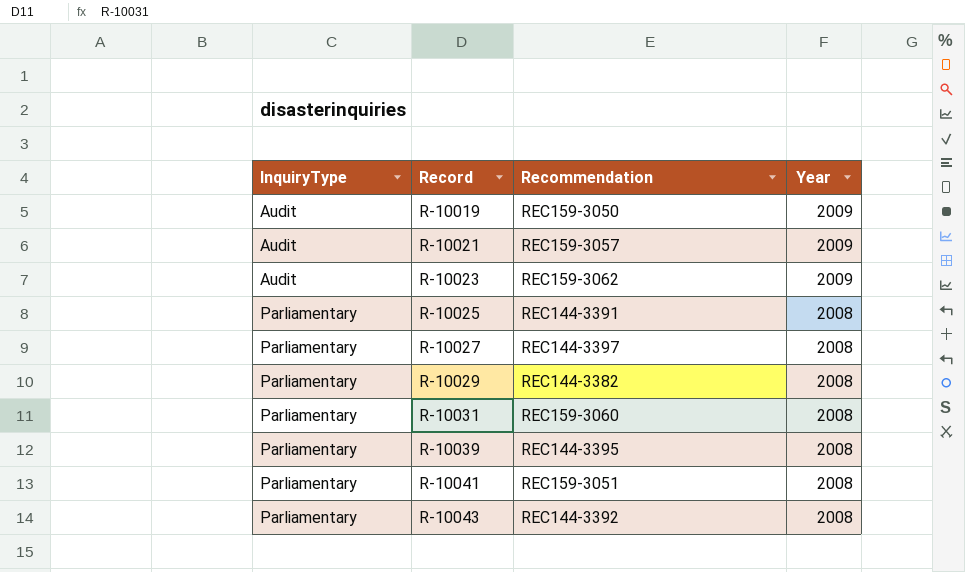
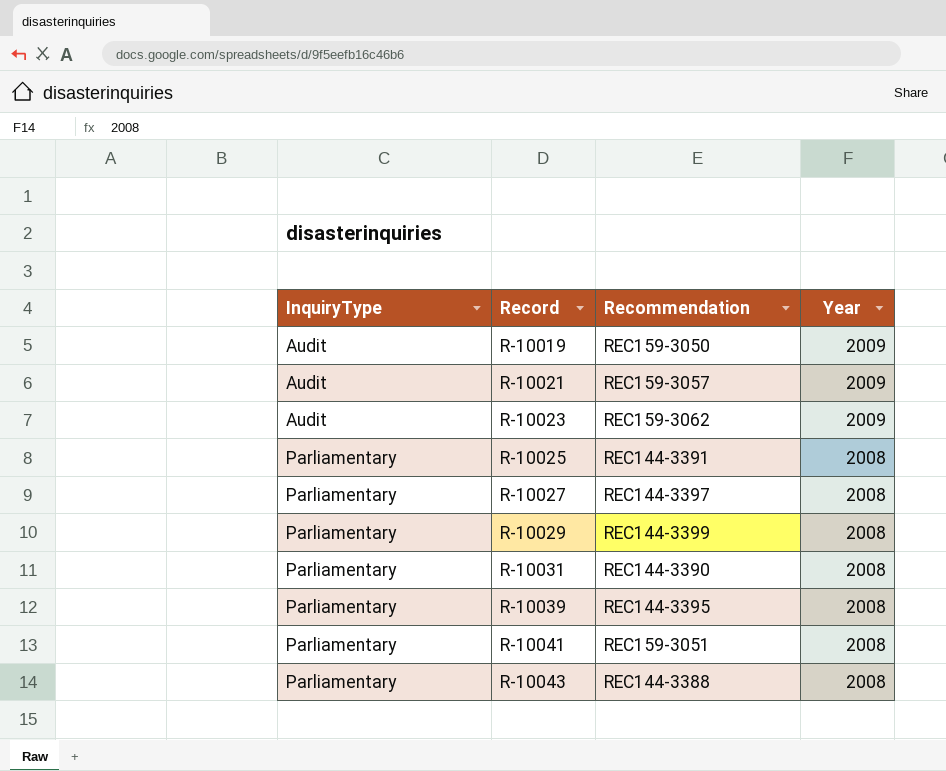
R-10029 | Recommendation: REC144-3382 -> REC144-3399
R-10031 | Recommendation: REC159-3060 -> REC144-3390
R-10043 | Recommendation: REC144-3392 -> REC144-3388

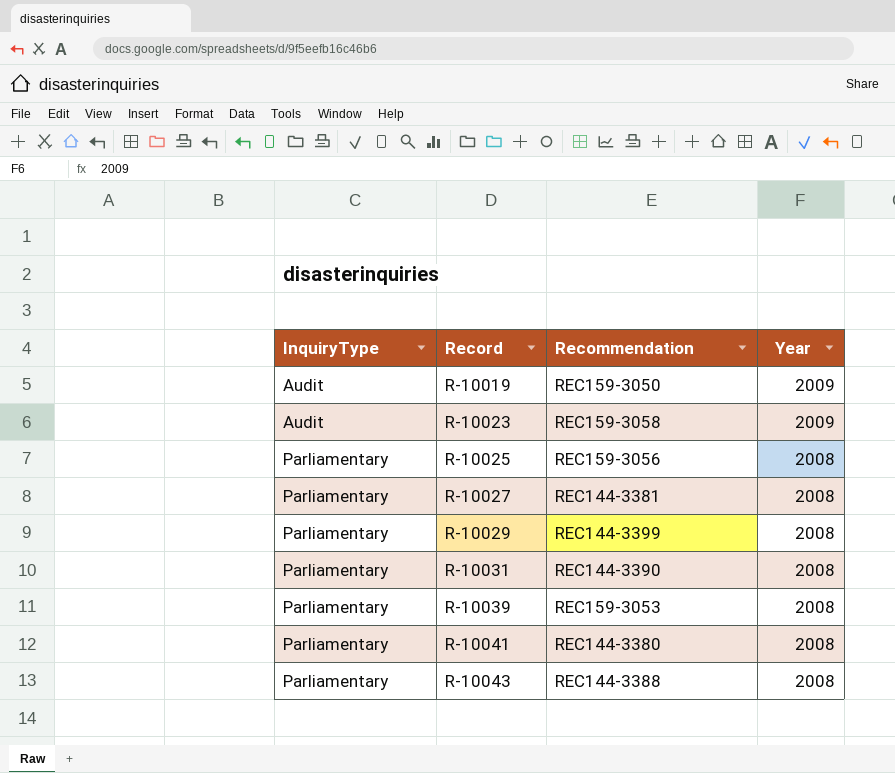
row R-10021: Audit | REC159-3057 | 2009 -> none
R-10023 | Recommendation: REC159-3062 -> REC159-3058
R-10025 | Recommendation: REC144-3391 -> REC159-3056
R-10027 | Recommendation: REC144-3397 -> REC144-3381
R-10039 | Recommendation: REC144-3395 -> REC159-3053
R-10041 | Recommendation: REC159-3051 -> REC144-3380

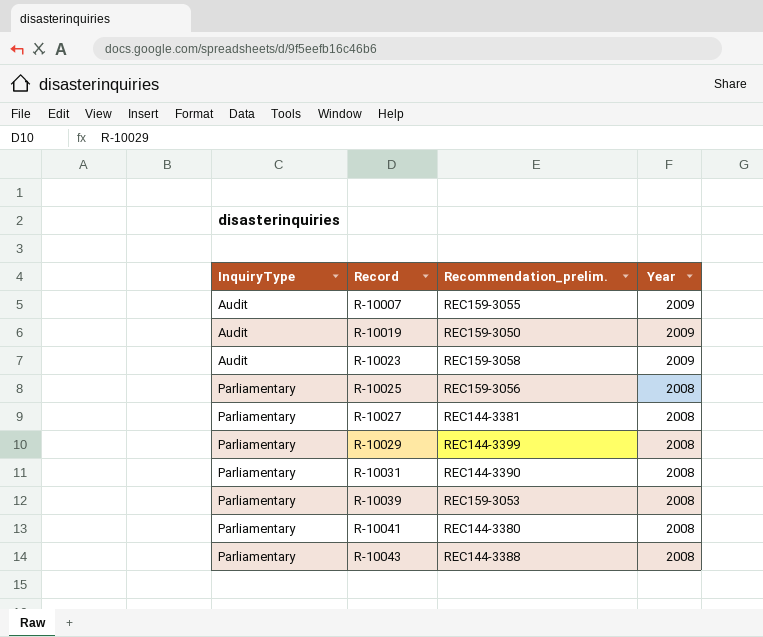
column name: Recommendation -> Recommendation_prelim.
row R-10007: none -> Audit | REC159-3055 | 2009

